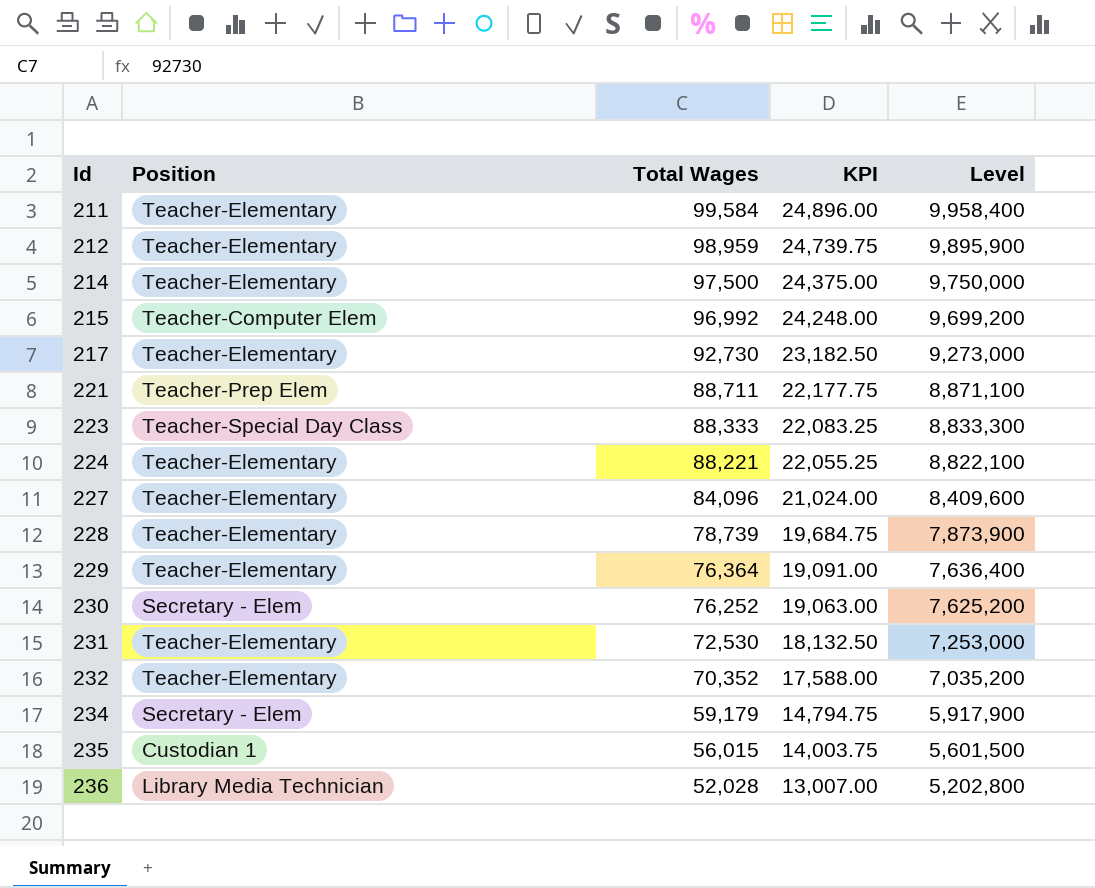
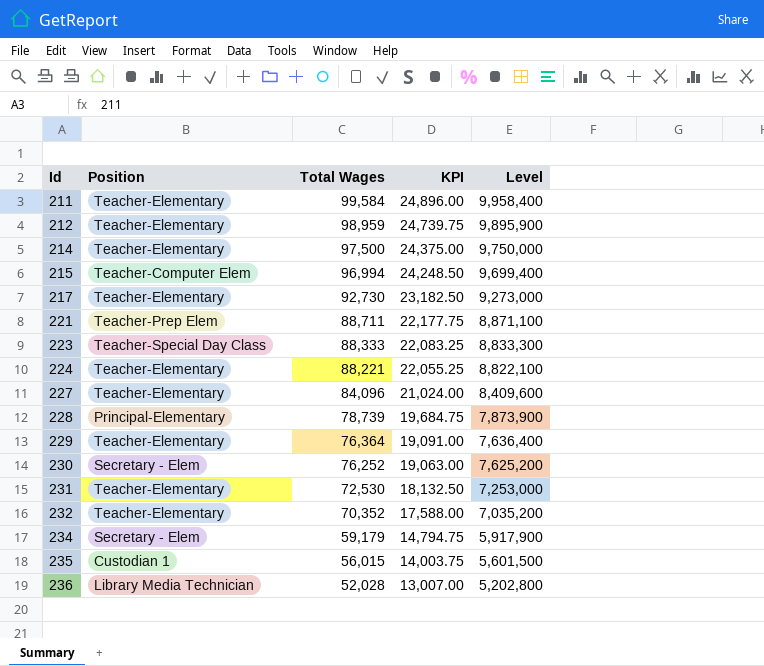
215 | Total Wages: 96,992 -> 96,994
215 | KPI: 24,248.00 -> 24,248.50
215 | Level: 9,699,200 -> 9,699,400
228 | Position: Teacher-Elementary -> Principal-Elementary

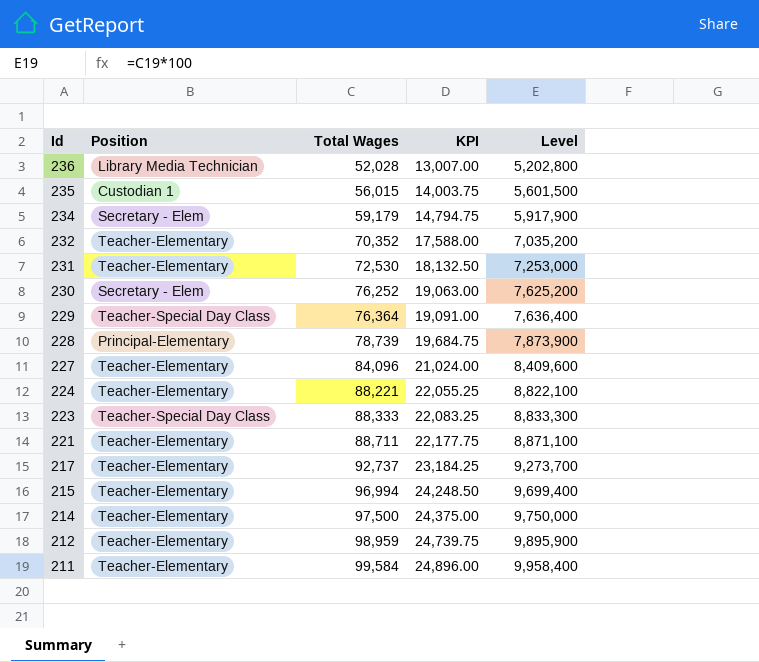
row order: Id ascending -> Id descending
229 | Position: Teacher-Elementary -> Teacher-Special Day Class
221 | Position: Teacher-Prep Elem -> Teacher-Elementary
217 | Total Wages: 92,730 -> 92,737
217 | KPI: 23,182.50 -> 23,184.25
217 | Level: 9,273,000 -> 9,273,700
215 | Position: Teacher-Computer Elem -> Teacher-Elementary

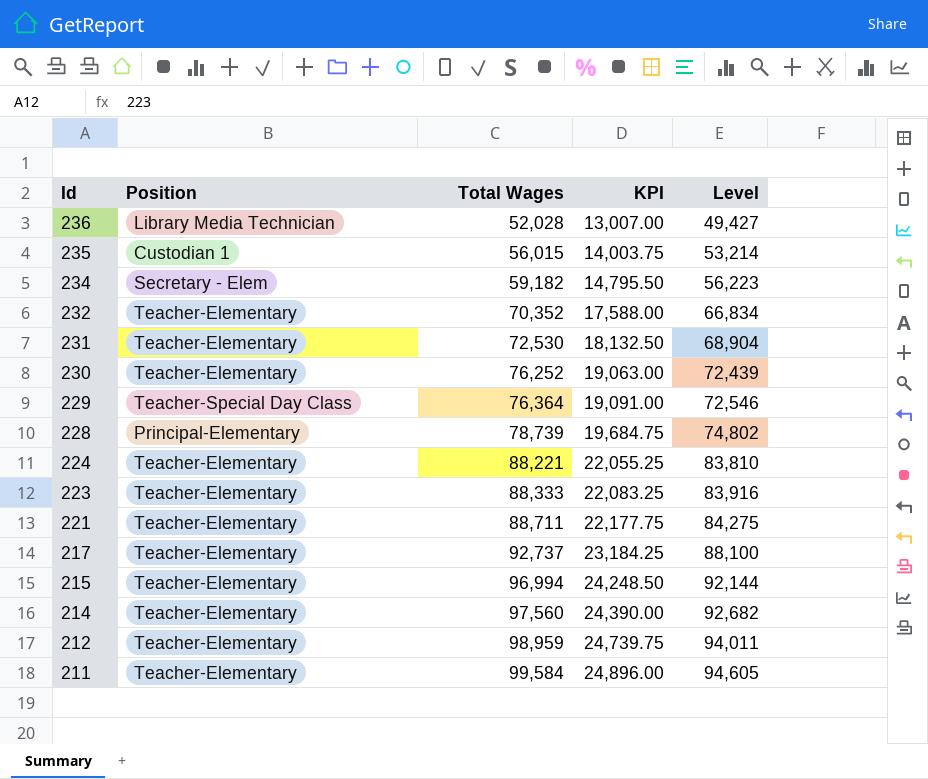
column Level | formula: [Total Wages] * 100 -> [Total Wages] * 0.95
row 227: Teacher-Elementary | 84,096 | 21,024.00 | 8,409,600 -> none
234 | Total Wages: 59,179 -> 59,182
234 | KPI: 14,794.75 -> 14,795.50
230 | Position: Secretary - Elem -> Teacher-Elementary
223 | Position: Teacher-Special Day Class -> Teacher-Elementary
214 | Total Wages: 97,500 -> 97,560
214 | KPI: 24,375.00 -> 24,390.00

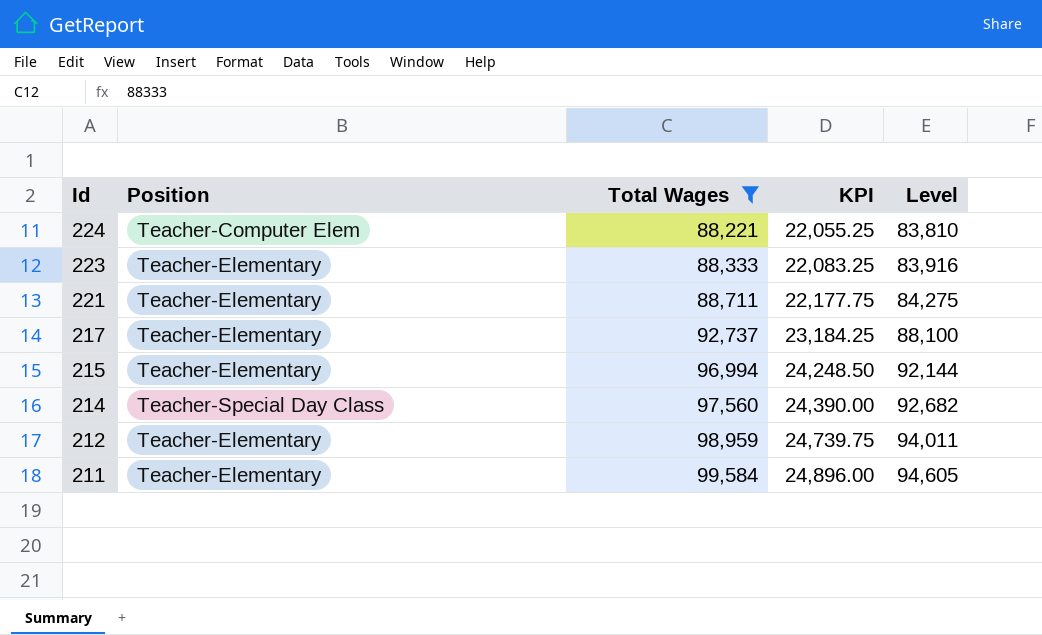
filter: none -> Total Wages >= 88,221
224 | Position: Teacher-Elementary -> Teacher-Computer Elem
214 | Position: Teacher-Elementary -> Teacher-Special Day Class

